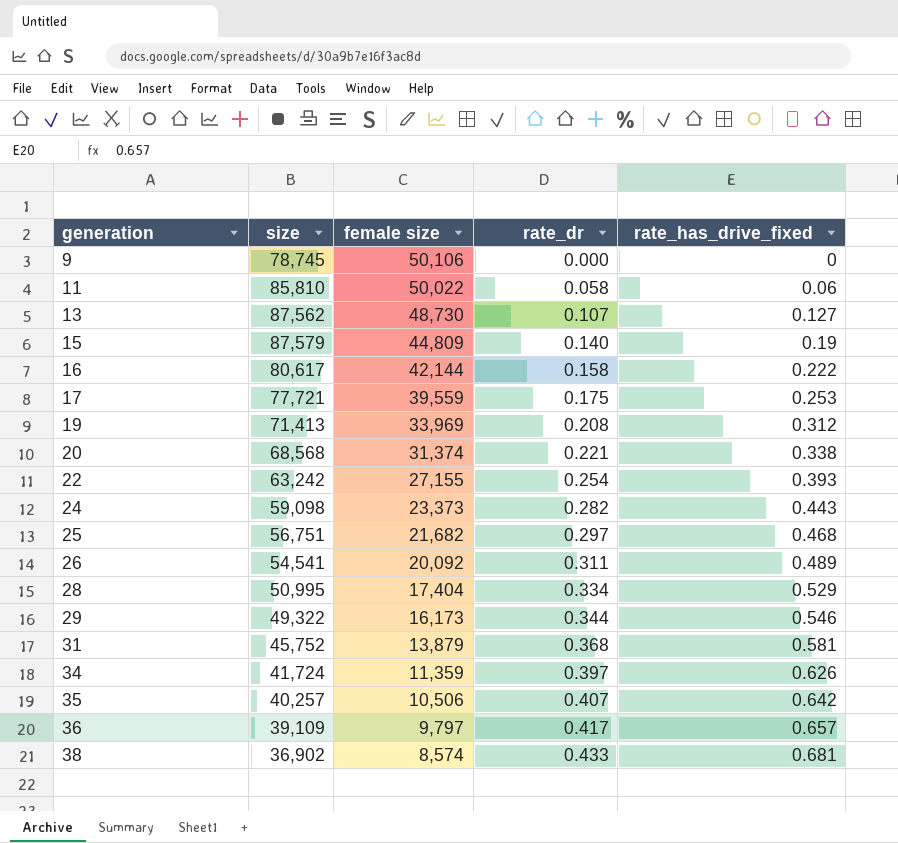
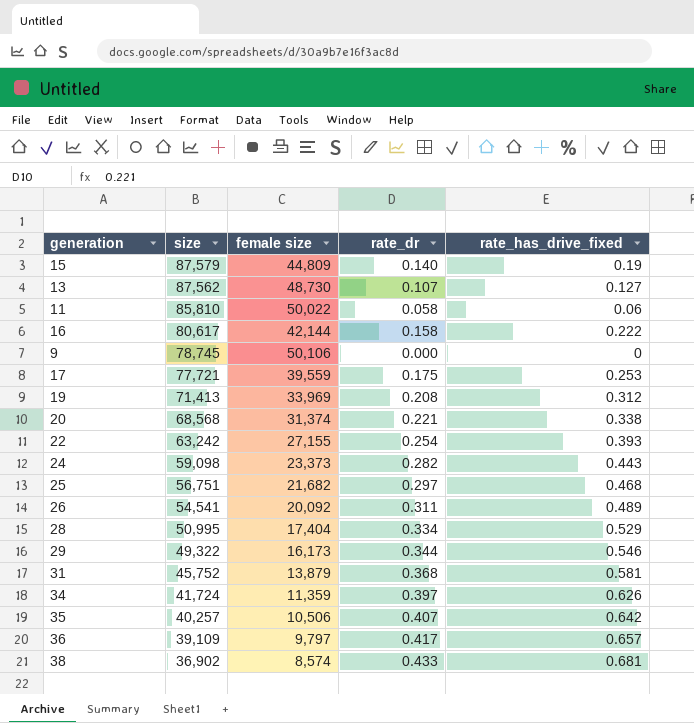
row order: generation ascending -> size descending

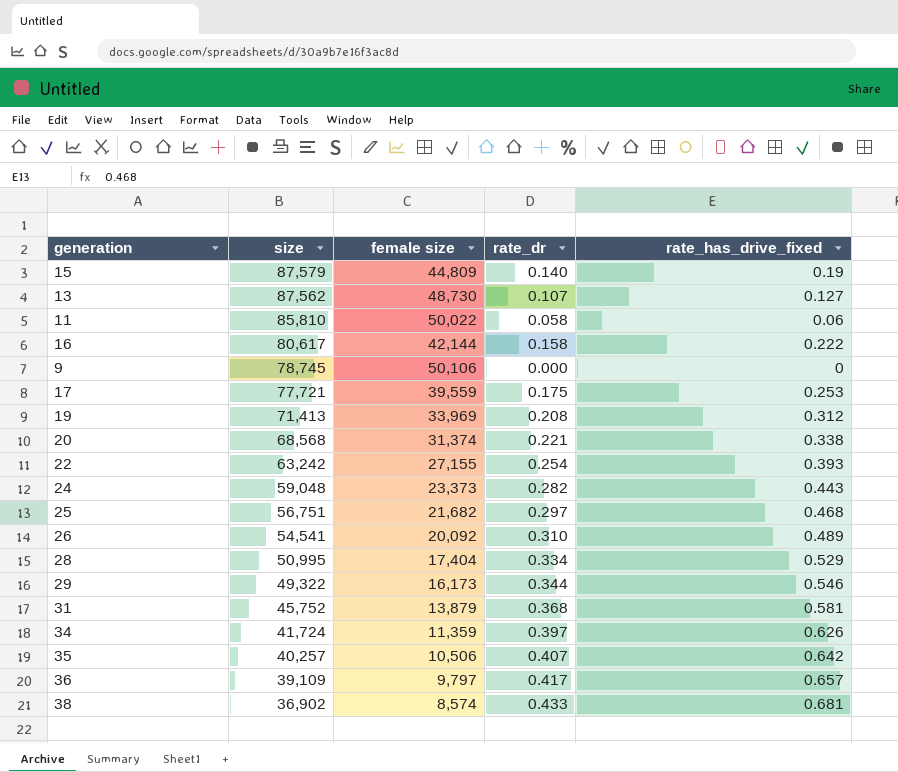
24 | size: 59,098 -> 59,048
26 | rate_dr: 0.311 -> 0.310

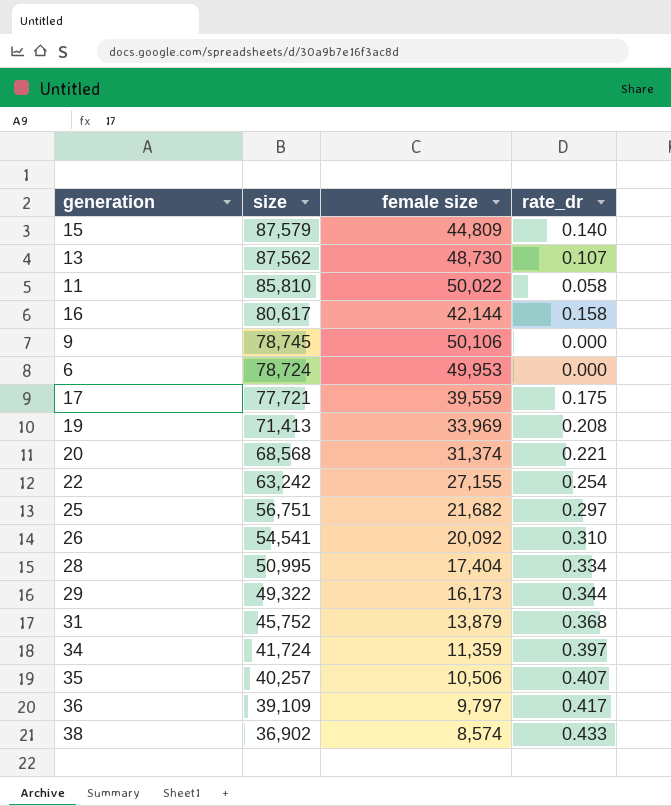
column rate_has_drive_fixed | position: 5 -> none
row 24: 59,048 | 23,373 | 0.282 | 0.443 -> none
row 6: none -> 78,724 | 49,953 | 0.000

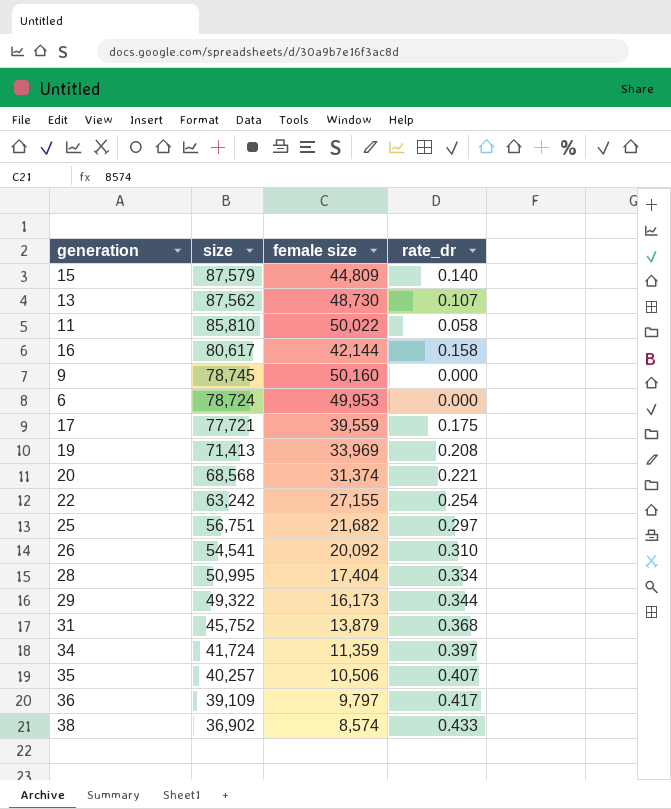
9 | female size: 50,106 -> 50,160

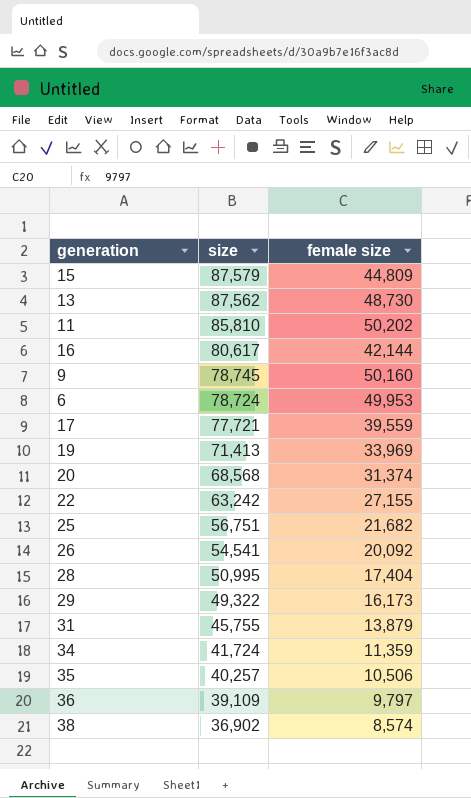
column rate_dr | position: 4 -> none
11 | female size: 50,022 -> 50,202
31 | size: 45,752 -> 45,755

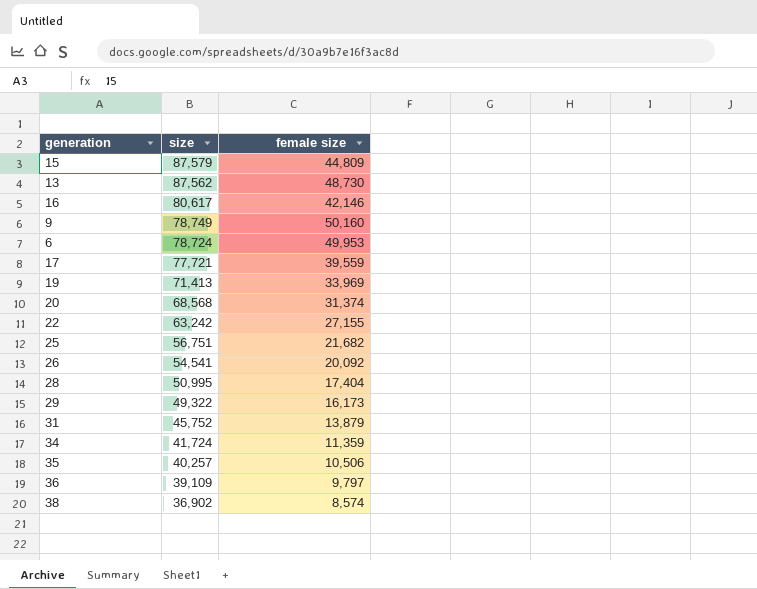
row 11: 85,810 | 50,202 -> none
16 | female size: 42,144 -> 42,146
9 | size: 78,745 -> 78,749
31 | size: 45,755 -> 45,752

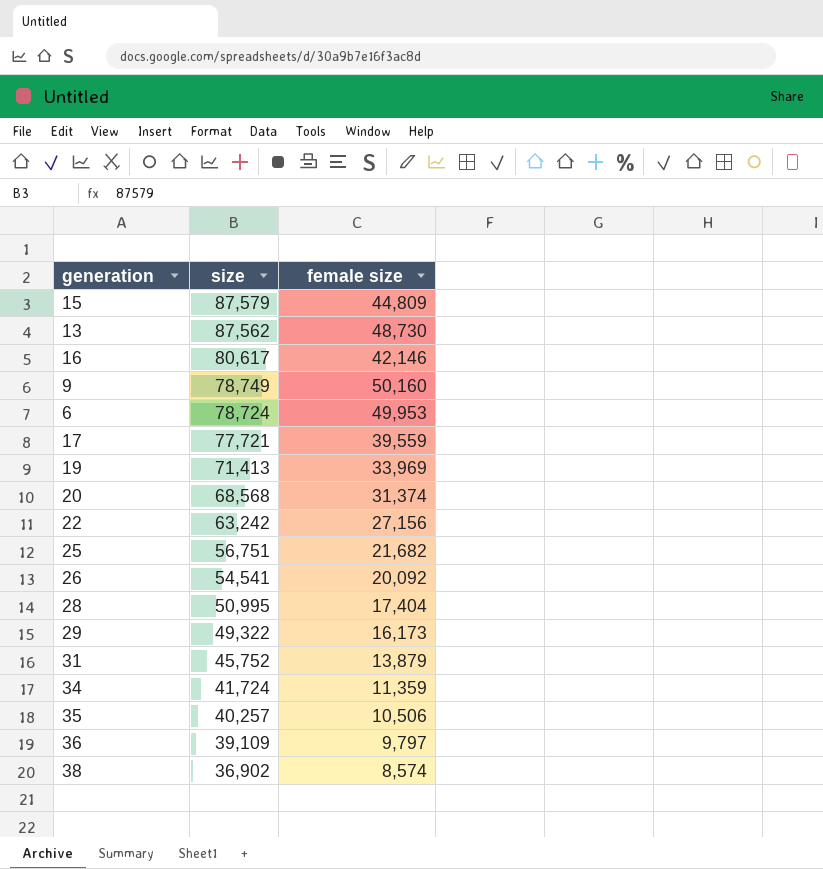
22 | female size: 27,155 -> 27,156

